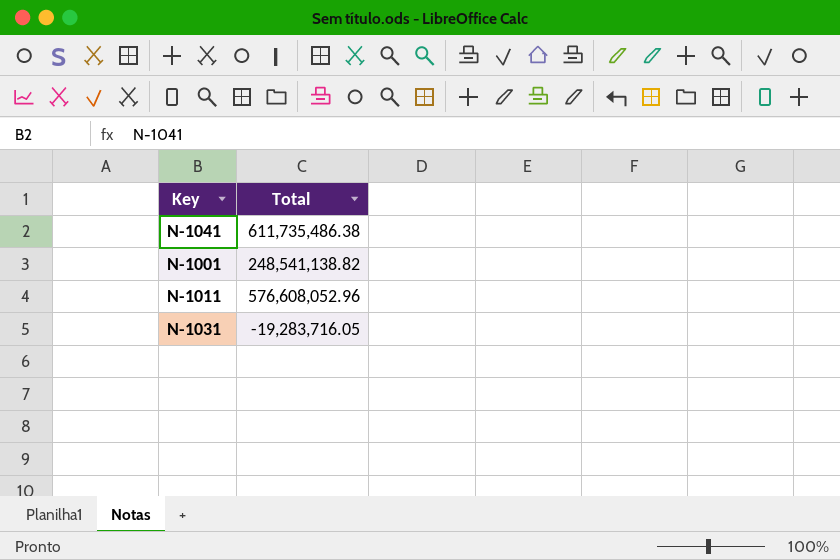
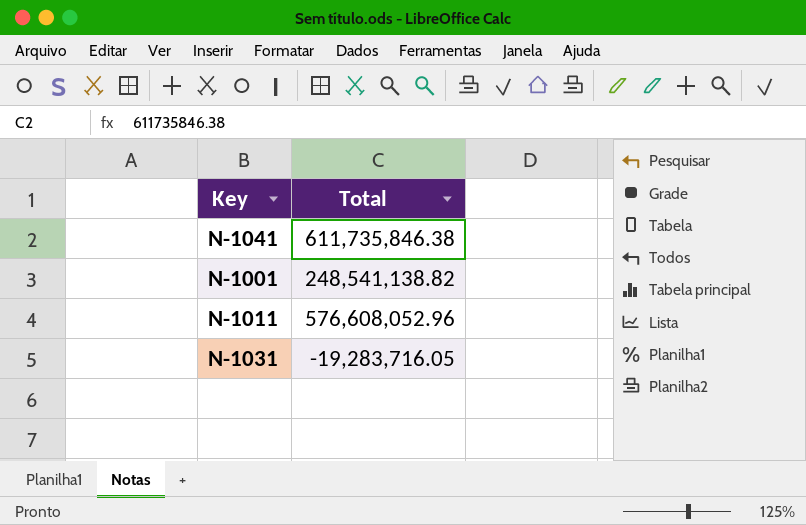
N-1041 | Total: 611,735,486.38 -> 611,735,846.38

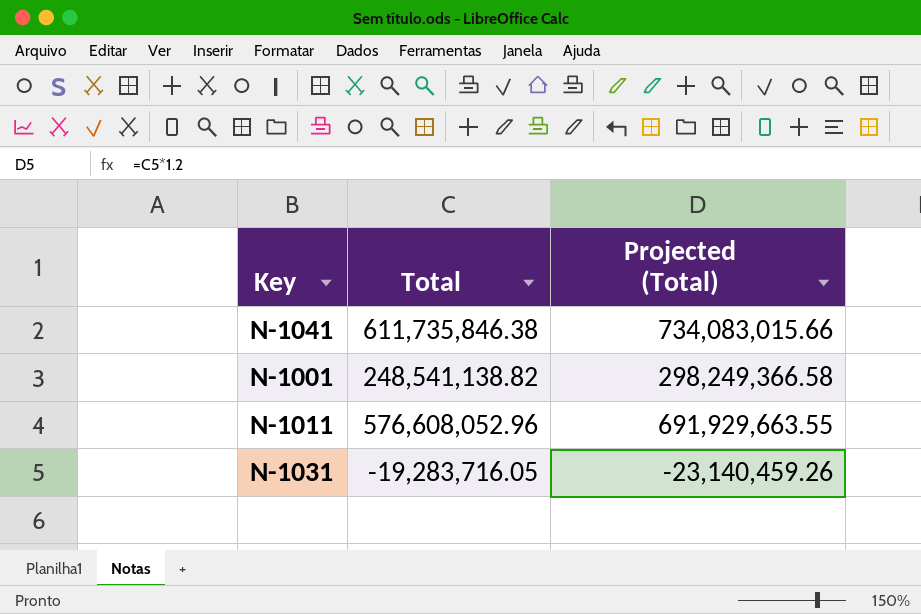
column Projected (Total) | formula: none -> [Total] * 1.2

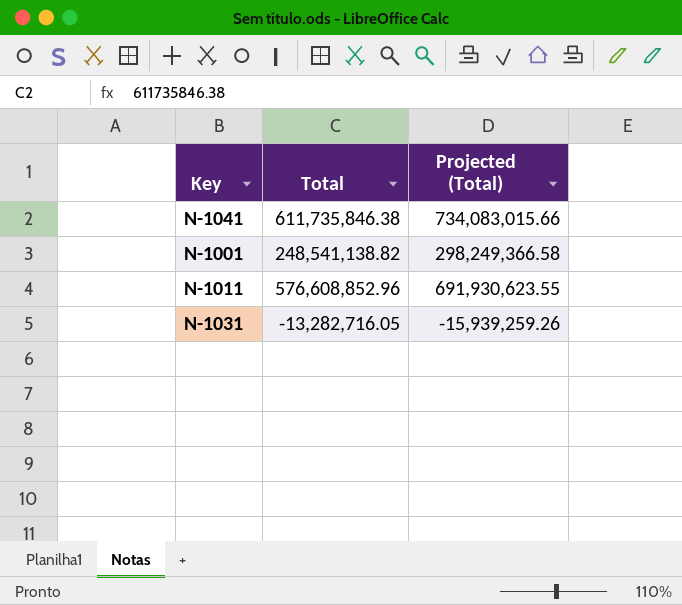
N-1011 | Total: 576,608,052.96 -> 576,608,852.96
N-1011 | Projected (Total): 691,929,663.55 -> 691,930,623.55
N-1031 | Total: -19,283,716.05 -> -13,282,716.05
N-1031 | Projected (Total): -23,140,459.26 -> -15,939,259.26

